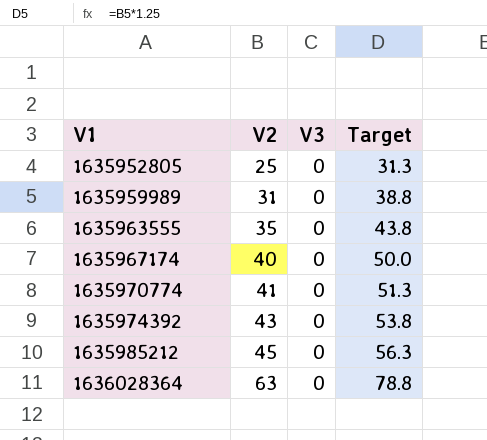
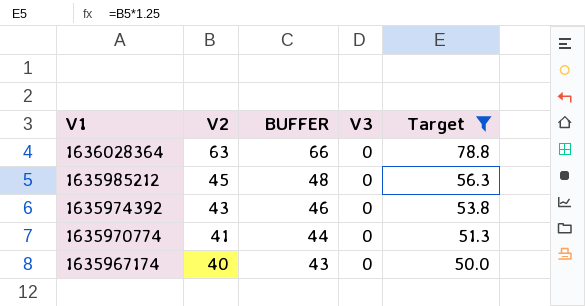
filter: none -> Target >= 50.0
row order: V1 ascending -> V1 descending
column BUFFER | formula: none -> [V2] + 3

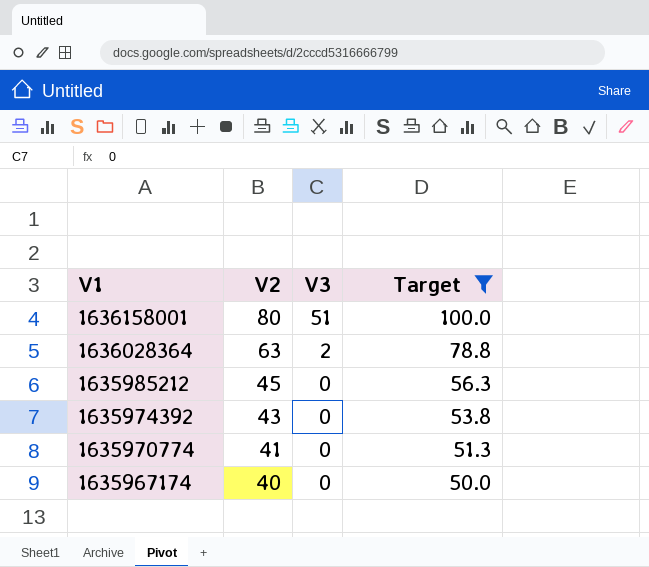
column BUFFER | formula: [V2] + 3 -> none
row 1636158001: none -> 80 | 51 | 100.0
1636028364 | V3: 0 -> 2

